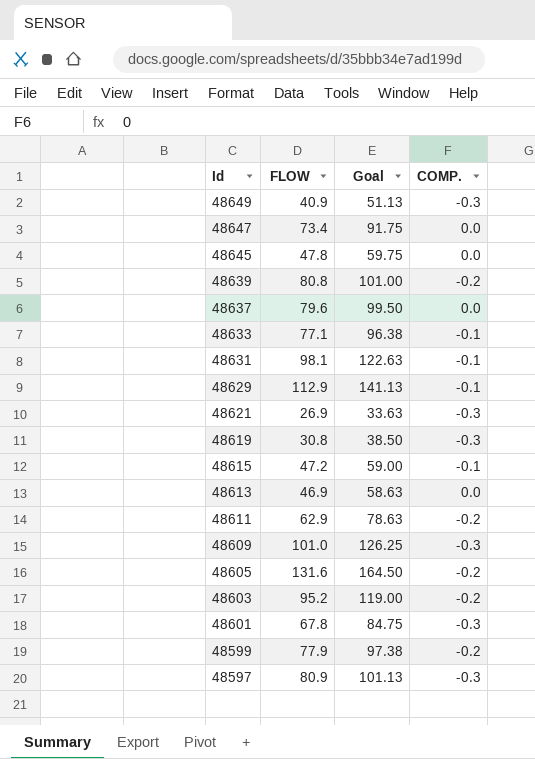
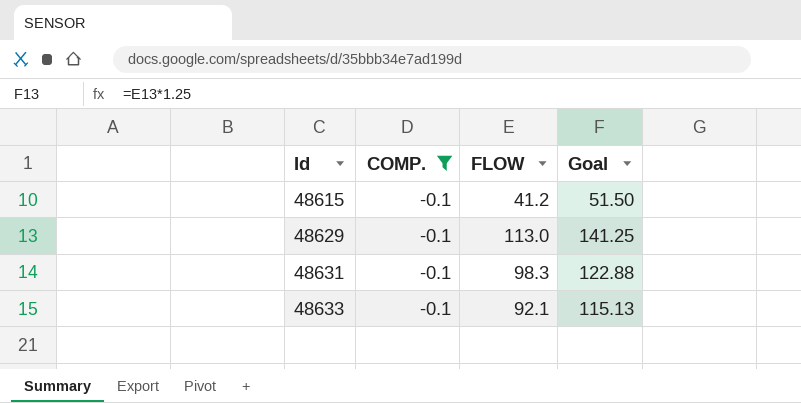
filter: none -> COMP. = -0.1
row order: Id descending -> Id ascending
column COMP. | position: 4 -> 2
48615 | FLOW: 47.2 -> 41.2
48615 | Goal: 59.00 -> 51.50
48629 | FLOW: 112.9 -> 113.0
48629 | Goal: 141.13 -> 141.25
48631 | FLOW: 98.1 -> 98.3
48631 | Goal: 122.63 -> 122.88
48633 | FLOW: 77.1 -> 92.1
48633 | Goal: 96.38 -> 115.13

